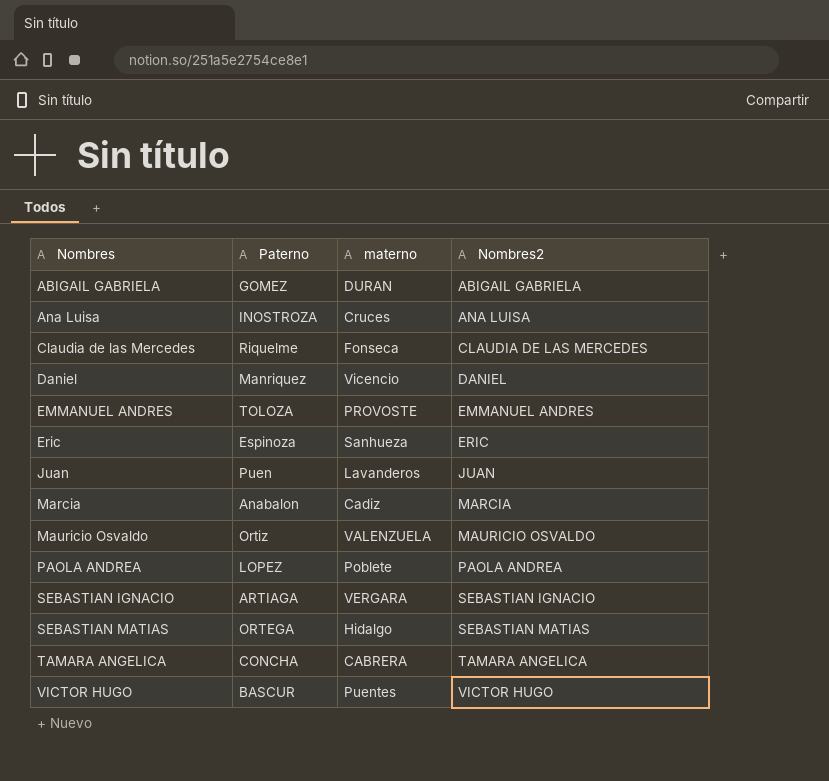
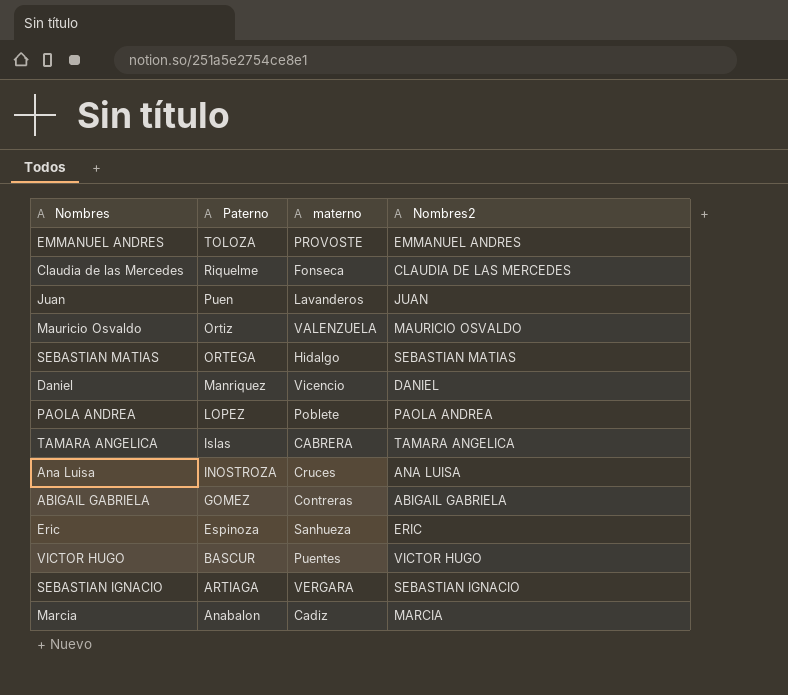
row order: Nombres ascending -> Paterno descending
TAMARA ANGELICA | Paterno: CONCHA -> Islas
ABIGAIL GABRIELA | materno: DURAN -> Contreras

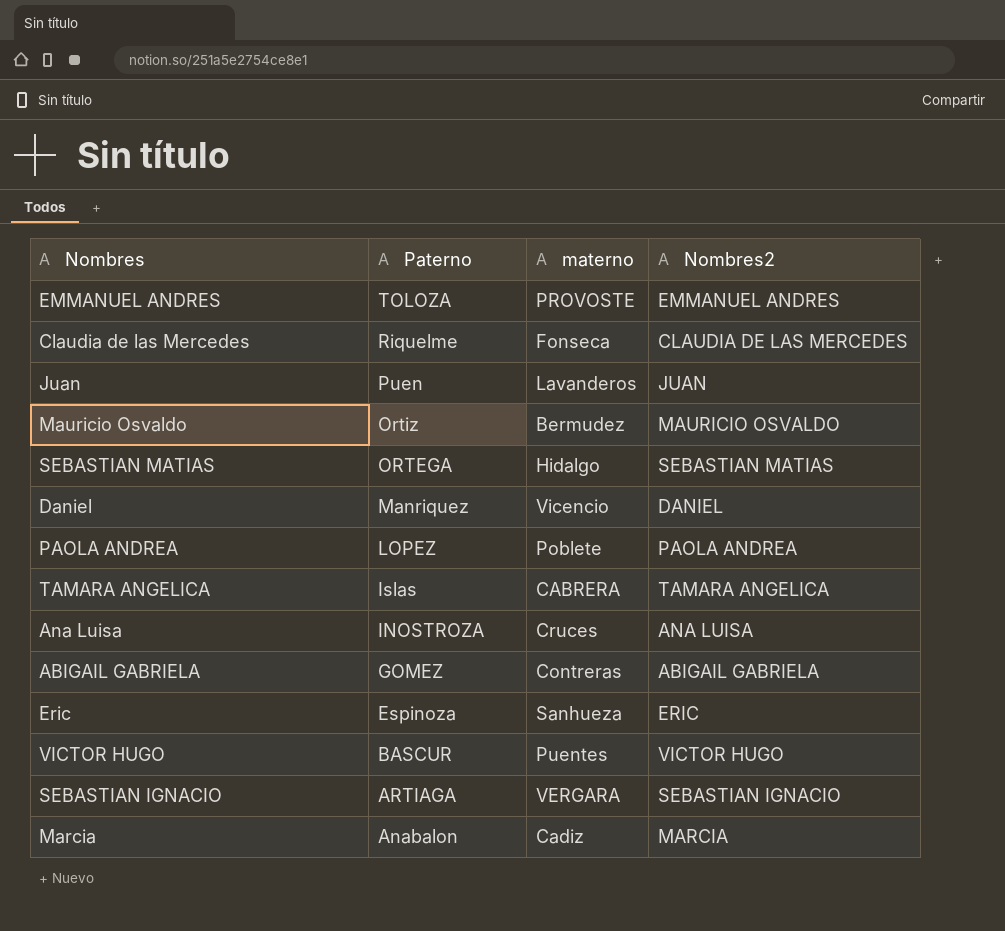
Mauricio Osvaldo | materno: VALENZUELA -> Bermudez

